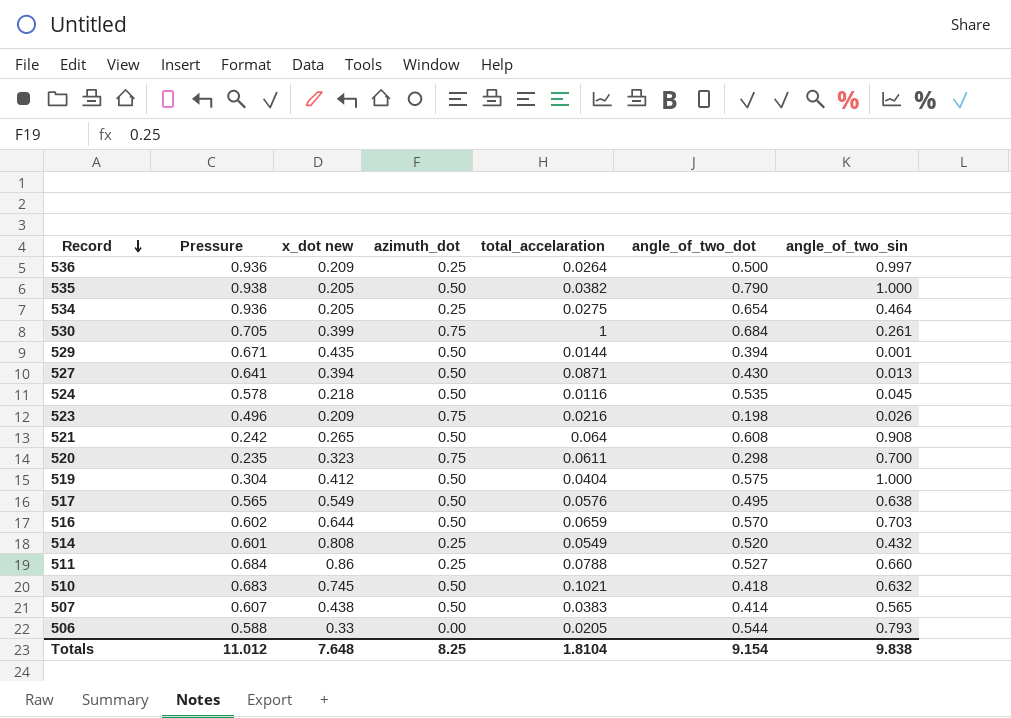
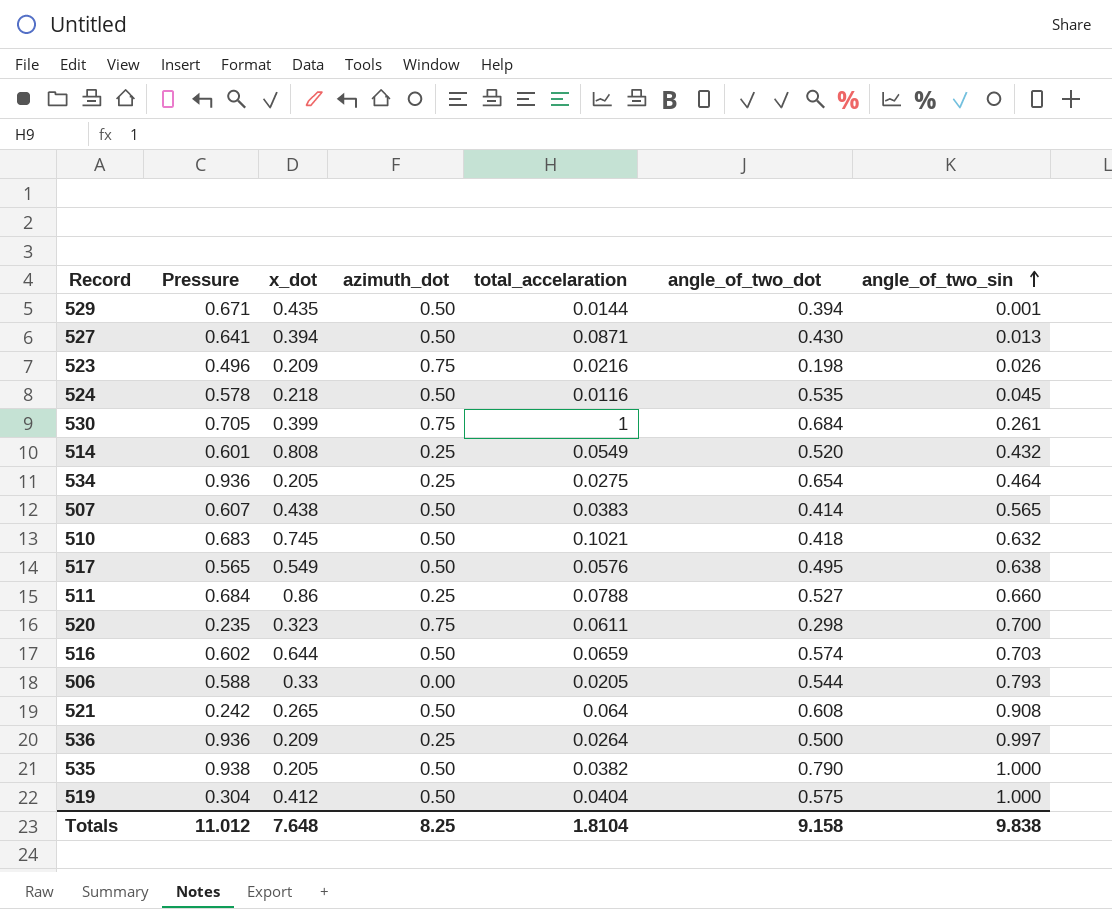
row order: Record descending -> angle_of_two_sin ascending
column name: x_dot new -> x_dot
516 | angle_of_two_dot: 0.570 -> 0.574
Totals | angle_of_two_dot: 9.154 -> 9.158

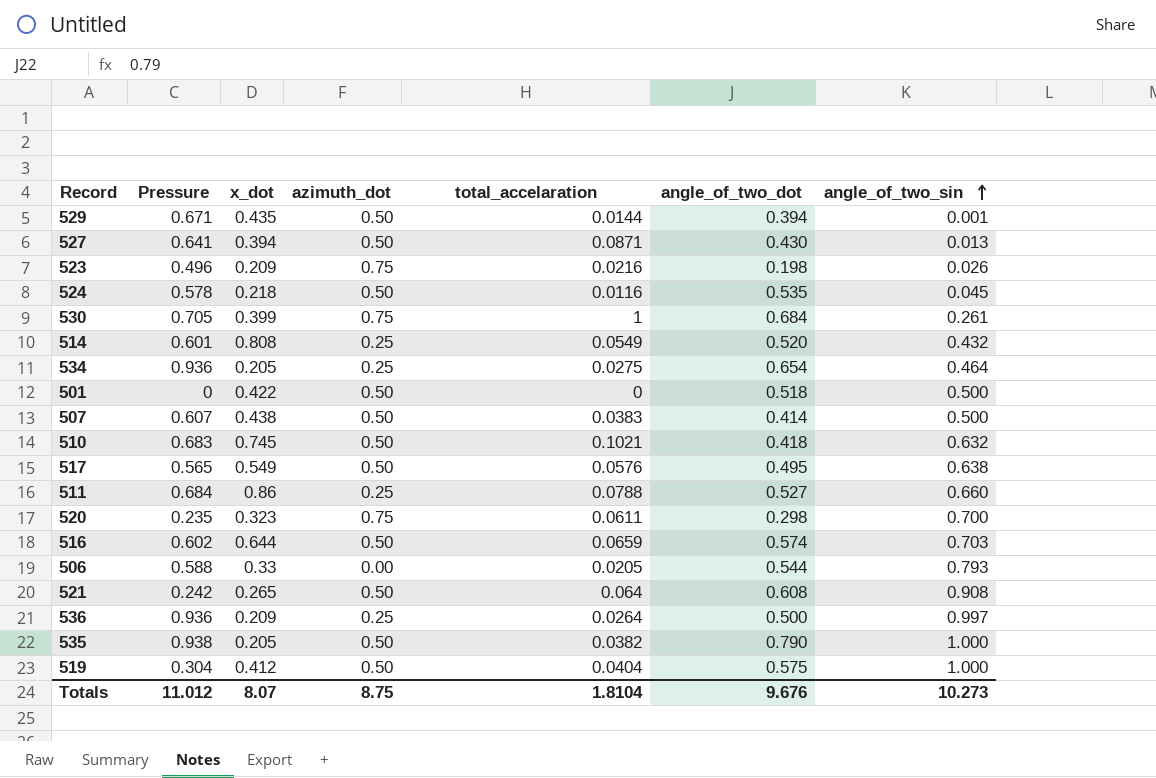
row 501: none -> 0 | 0.422 | 0.50 | 0 | 0.518 | 0.500
507 | angle_of_two_sin: 0.565 -> 0.500
Totals | x_dot: 7.648 -> 8.07
Totals | azimuth_dot: 8.25 -> 8.75
Totals | angle_of_two_dot: 9.158 -> 9.676
Totals | angle_of_two_sin: 9.838 -> 10.273

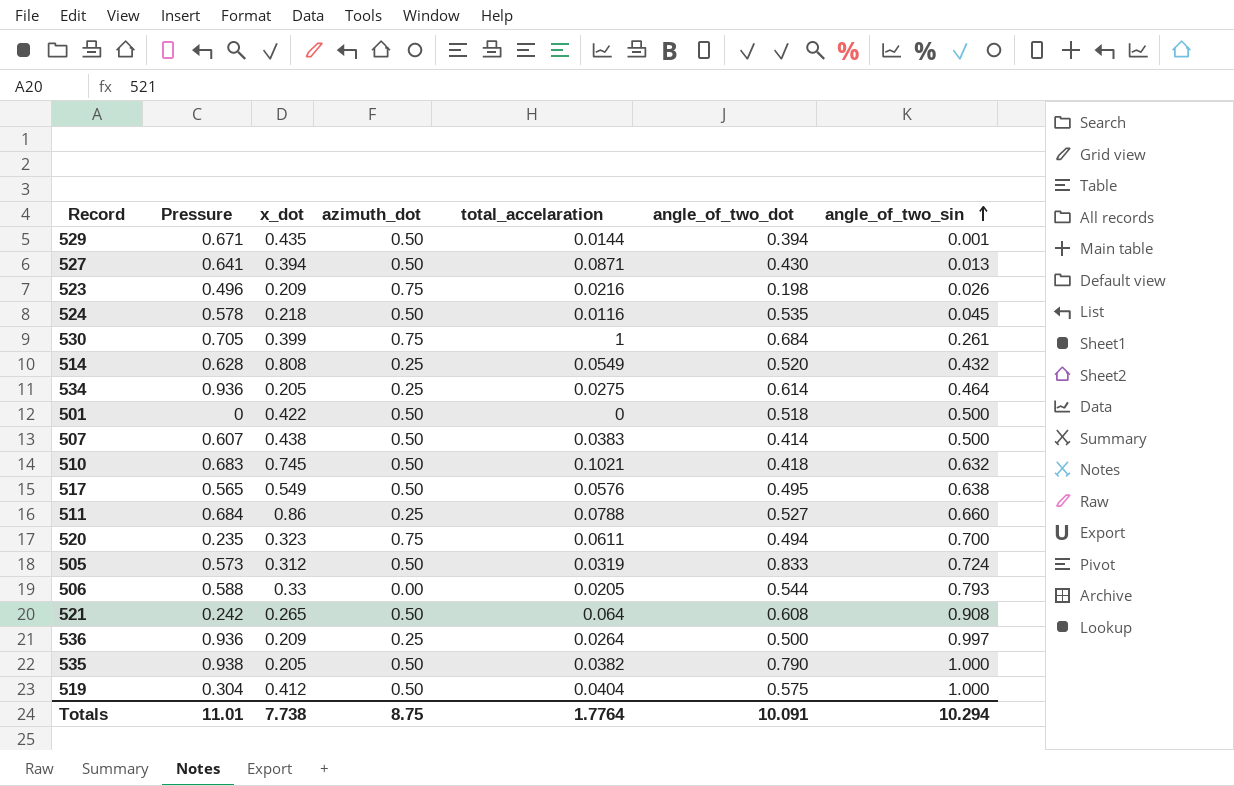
row 516: 0.602 | 0.644 | 0.50 | 0.0659 | 0.574 | 0.703 -> none
514 | Pressure: 0.601 -> 0.628
534 | angle_of_two_dot: 0.654 -> 0.614
520 | angle_of_two_dot: 0.298 -> 0.494
row 505: none -> 0.573 | 0.312 | 0.50 | 0.0319 | 0.833 | 0.724
Totals | Pressure: 11.012 -> 11.01
Totals | x_dot: 8.07 -> 7.738
Totals | total_accelaration: 1.8104 -> 1.7764
Totals | angle_of_two_dot: 9.676 -> 10.091
Totals | angle_of_two_sin: 10.273 -> 10.294

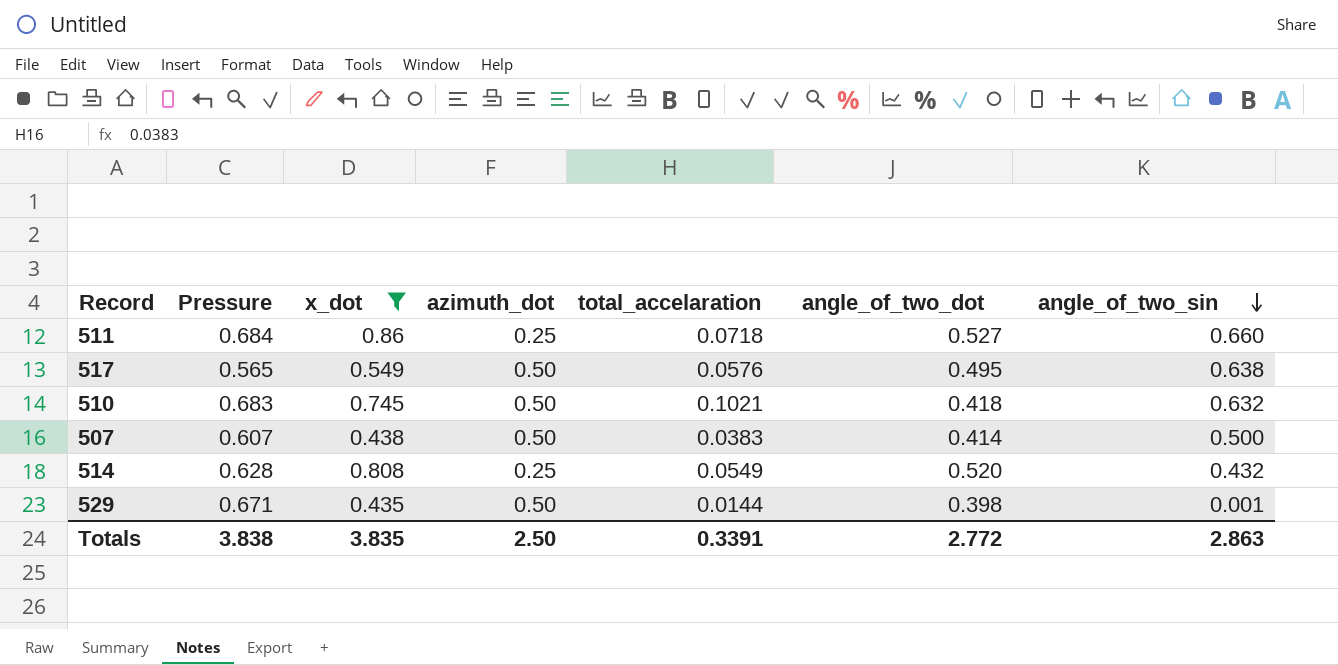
filter: none -> x_dot >= 0.435
row order: angle_of_two_sin ascending -> angle_of_two_sin descending
511 | total_accelaration: 0.0788 -> 0.0718
529 | angle_of_two_dot: 0.394 -> 0.398
Totals | Pressure: 11.01 -> 3.838
Totals | x_dot: 7.738 -> 3.835
Totals | azimuth_dot: 8.75 -> 2.50
Totals | total_accelaration: 1.7764 -> 0.3391
Totals | angle_of_two_dot: 10.091 -> 2.772
Totals | angle_of_two_sin: 10.294 -> 2.863

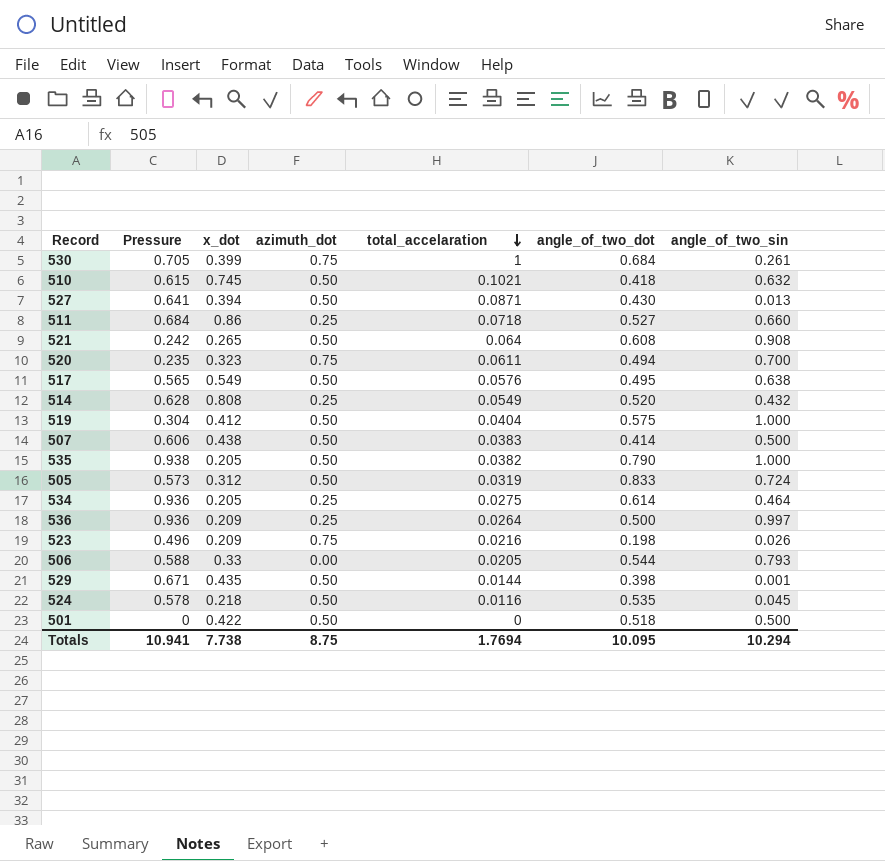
filter: x_dot >= 0.435 -> none
row order: angle_of_two_sin descending -> total_accelaration descending
510 | Pressure: 0.683 -> 0.615
507 | Pressure: 0.607 -> 0.606
Totals | Pressure: 3.838 -> 10.941
Totals | x_dot: 3.835 -> 7.738
Totals | azimuth_dot: 2.50 -> 8.75
Totals | total_accelaration: 0.3391 -> 1.7694
Totals | angle_of_two_dot: 2.772 -> 10.095
Totals | angle_of_two_sin: 2.863 -> 10.294

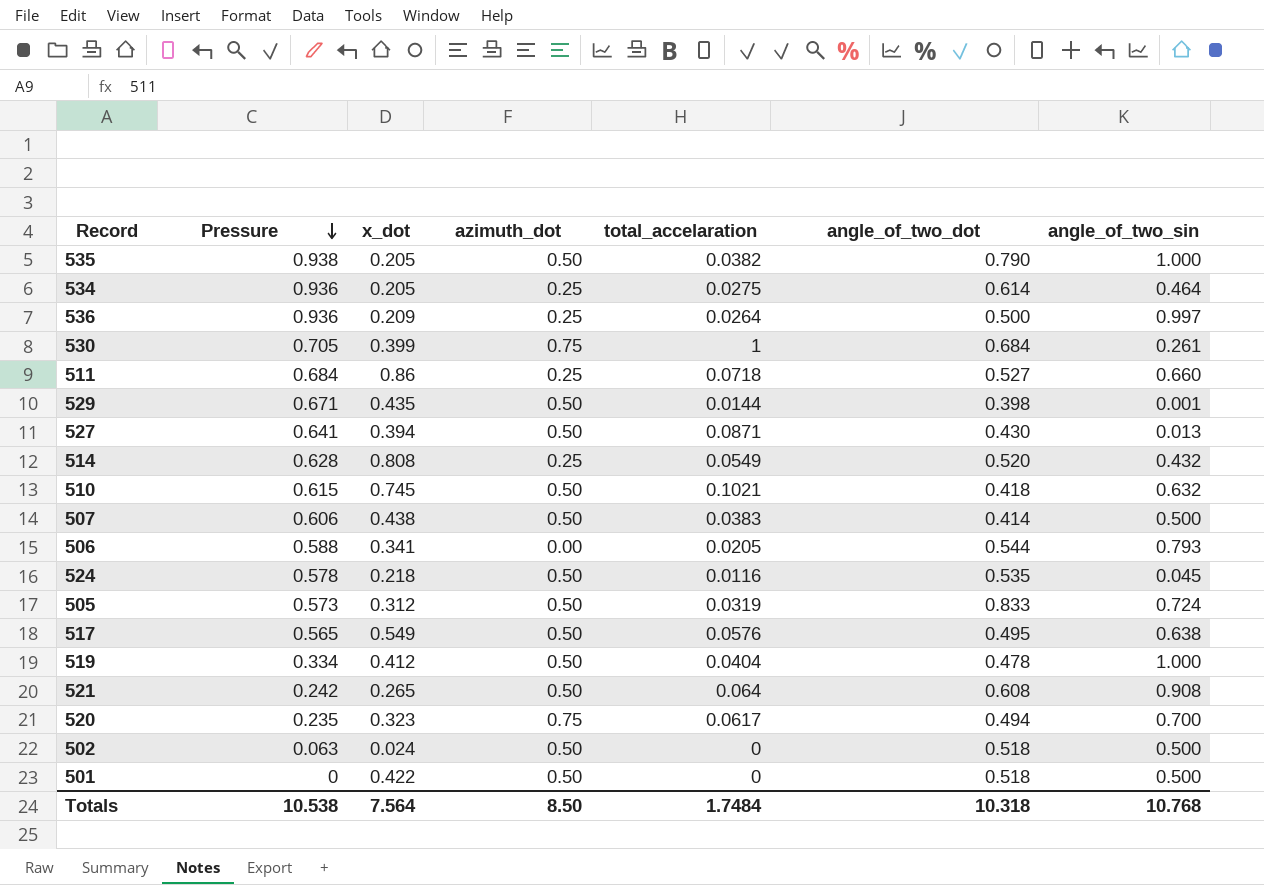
row order: total_accelaration descending -> Pressure descending
row 523: 0.496 | 0.209 | 0.75 | 0.0216 | 0.198 | 0.026 -> none
506 | x_dot: 0.33 -> 0.341
519 | Pressure: 0.304 -> 0.334
519 | angle_of_two_dot: 0.575 -> 0.478
520 | total_accelaration: 0.0611 -> 0.0617
row 502: none -> 0.063 | 0.024 | 0.50 | 0 | 0.518 | 0.500
Totals | Pressure: 10.941 -> 10.538
Totals | x_dot: 7.738 -> 7.564
Totals | azimuth_dot: 8.75 -> 8.50
Totals | total_accelaration: 1.7694 -> 1.7484
Totals | angle_of_two_dot: 10.095 -> 10.318
Totals | angle_of_two_sin: 10.294 -> 10.768

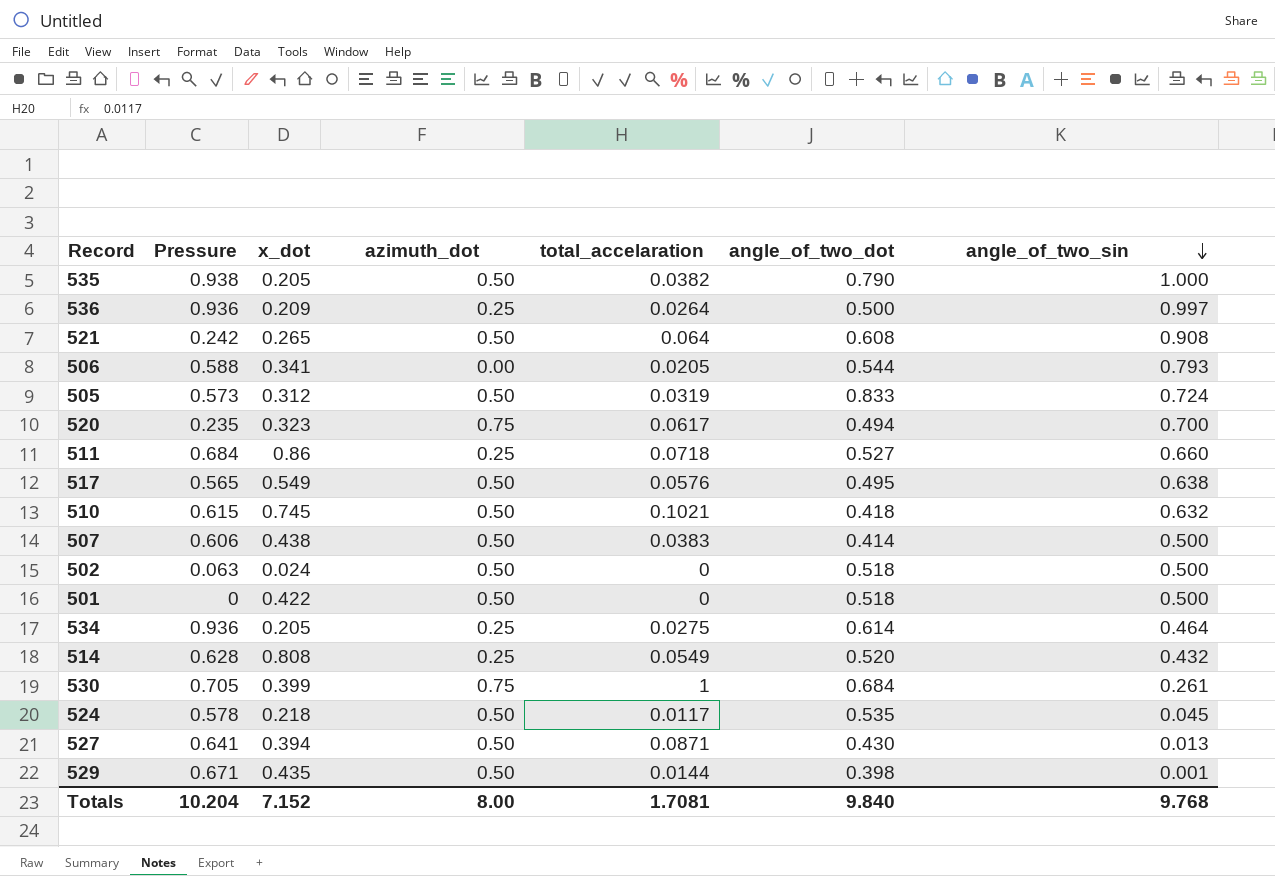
row order: Pressure descending -> angle_of_two_sin descending
row 519: 0.334 | 0.412 | 0.50 | 0.0404 | 0.478 | 1.000 -> none
524 | total_accelaration: 0.0116 -> 0.0117
Totals | Pressure: 10.538 -> 10.204
Totals | x_dot: 7.564 -> 7.152
Totals | azimuth_dot: 8.50 -> 8.00
Totals | total_accelaration: 1.7484 -> 1.7081
Totals | angle_of_two_dot: 10.318 -> 9.840
Totals | angle_of_two_sin: 10.768 -> 9.768

